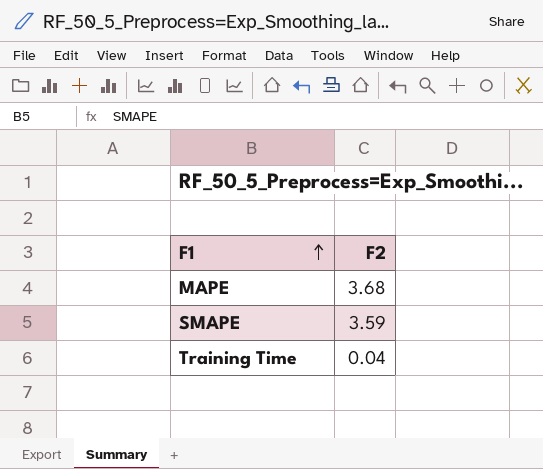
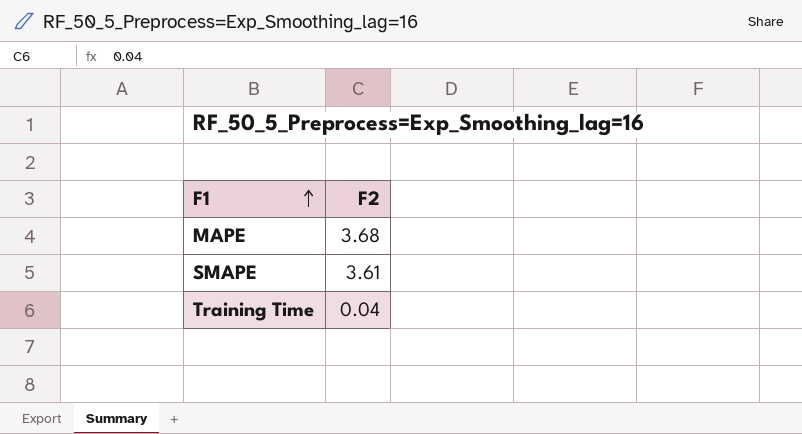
SMAPE | F2: 3.59 -> 3.61

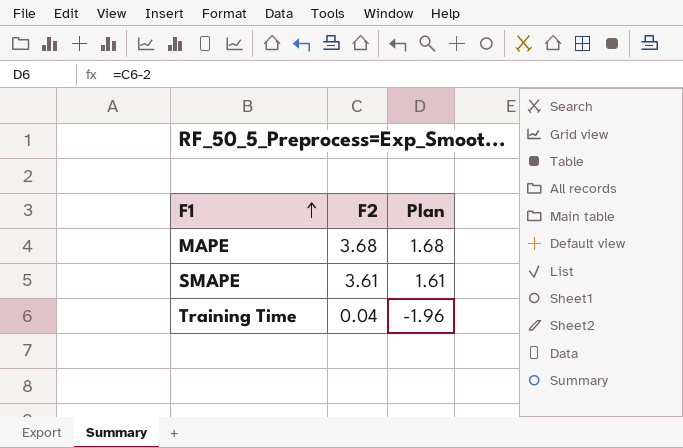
column Plan | formula: none -> [F2] - 2

